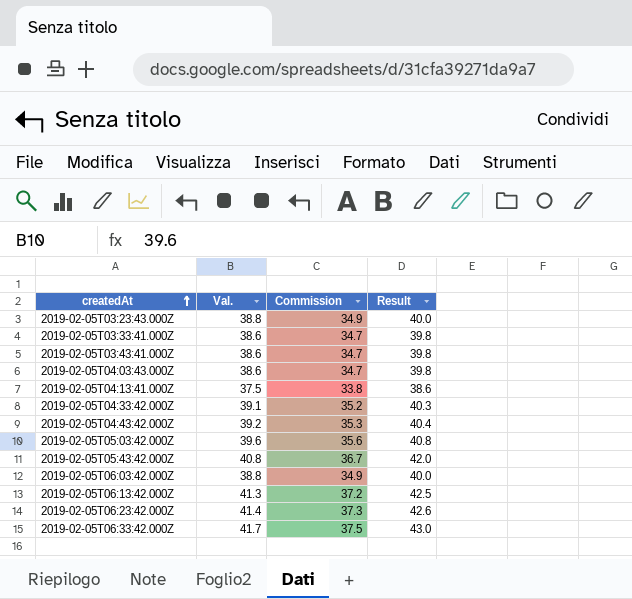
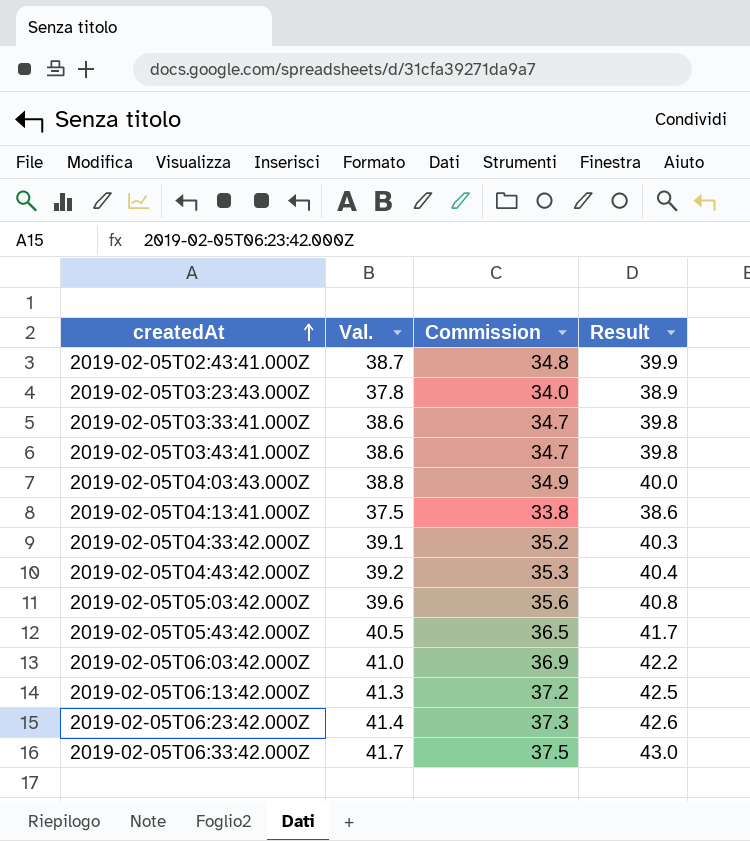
row 2019-02-05T02:43:41.000Z: none -> 38.7 | 34.8 | 39.9
2019-02-05T03:23:43.000Z | Val.: 38.8 -> 37.8
2019-02-05T03:23:43.000Z | Commission: 34.9 -> 34.0
2019-02-05T03:23:43.000Z | Result: 40.0 -> 38.9
2019-02-05T04:03:43.000Z | Val.: 38.6 -> 38.8
2019-02-05T04:03:43.000Z | Commission: 34.7 -> 34.9
2019-02-05T04:03:43.000Z | Result: 39.8 -> 40.0
2019-02-05T05:43:42.000Z | Val.: 40.8 -> 40.5
2019-02-05T05:43:42.000Z | Commission: 36.7 -> 36.5
2019-02-05T05:43:42.000Z | Result: 42.0 -> 41.7
2019-02-05T06:03:42.000Z | Val.: 38.8 -> 41.0
2019-02-05T06:03:42.000Z | Commission: 34.9 -> 36.9
2019-02-05T06:03:42.000Z | Result: 40.0 -> 42.2

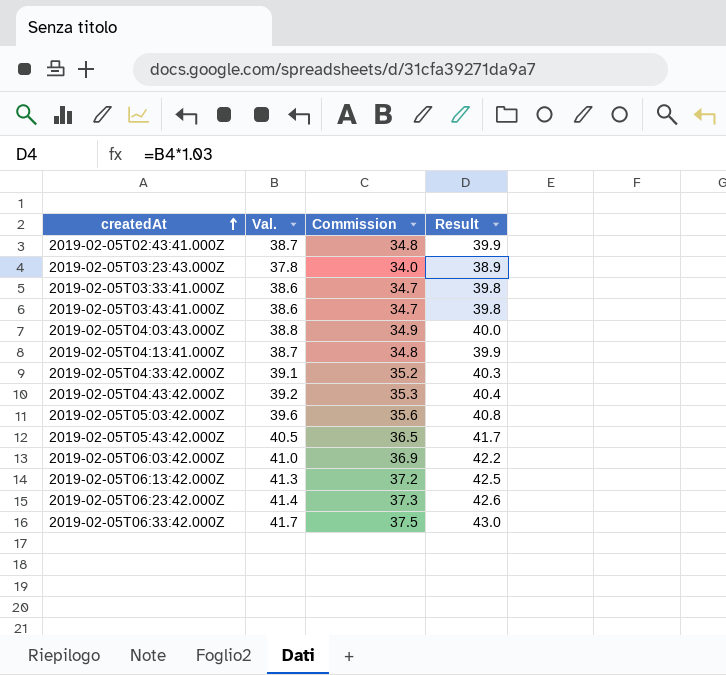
2019-02-05T04:13:41.000Z | Val.: 37.5 -> 38.7
2019-02-05T04:13:41.000Z | Commission: 33.8 -> 34.8
2019-02-05T04:13:41.000Z | Result: 38.6 -> 39.9

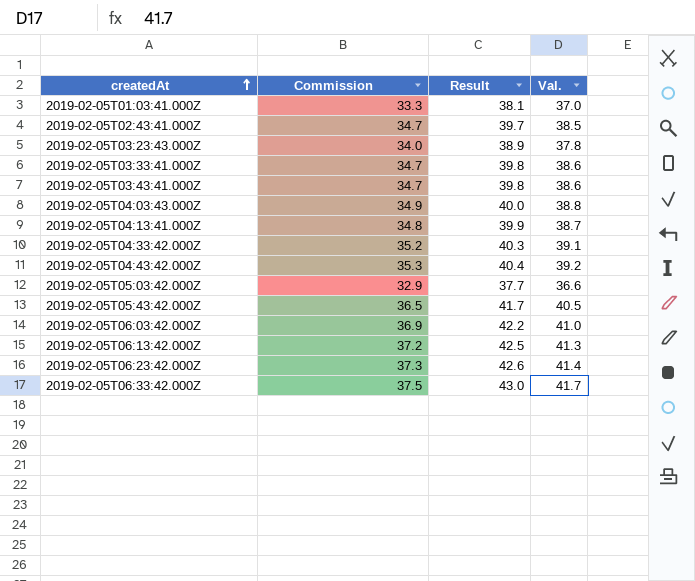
column Val. | position: 2 -> 4
row 2019-02-05T01:03:41.000Z: none -> 33.3 | 38.1 | 37.0
2019-02-05T02:43:41.000Z | Commission: 34.8 -> 34.7
2019-02-05T02:43:41.000Z | Result: 39.9 -> 39.7
2019-02-05T02:43:41.000Z | Val.: 38.7 -> 38.5
2019-02-05T05:03:42.000Z | Commission: 35.6 -> 32.9
2019-02-05T05:03:42.000Z | Result: 40.8 -> 37.7
2019-02-05T05:03:42.000Z | Val.: 39.6 -> 36.6

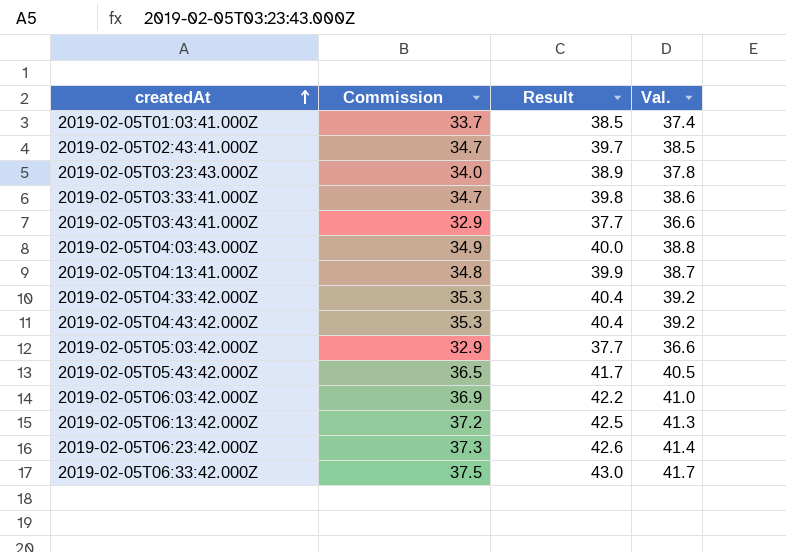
2019-02-05T01:03:41.000Z | Commission: 33.3 -> 33.7
2019-02-05T01:03:41.000Z | Result: 38.1 -> 38.5
2019-02-05T01:03:41.000Z | Val.: 37.0 -> 37.4
2019-02-05T03:43:41.000Z | Commission: 34.7 -> 32.9
2019-02-05T03:43:41.000Z | Result: 39.8 -> 37.7
2019-02-05T03:43:41.000Z | Val.: 38.6 -> 36.6
2019-02-05T04:33:42.000Z | Commission: 35.2 -> 35.3
2019-02-05T04:33:42.000Z | Result: 40.3 -> 40.4
2019-02-05T04:33:42.000Z | Val.: 39.1 -> 39.2

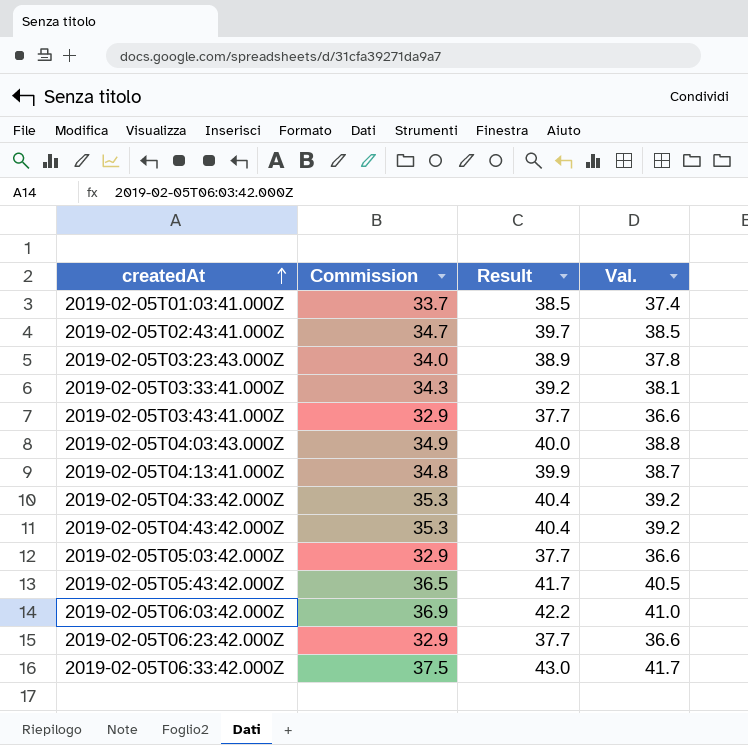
row 2019-02-05T06:13:42.000Z: 37.2 | 42.5 | 41.3 -> none
2019-02-05T03:33:41.000Z | Commission: 34.7 -> 34.3
2019-02-05T03:33:41.000Z | Result: 39.8 -> 39.2
2019-02-05T03:33:41.000Z | Val.: 38.6 -> 38.1
2019-02-05T06:23:42.000Z | Commission: 37.3 -> 32.9
2019-02-05T06:23:42.000Z | Result: 42.6 -> 37.7
2019-02-05T06:23:42.000Z | Val.: 41.4 -> 36.6

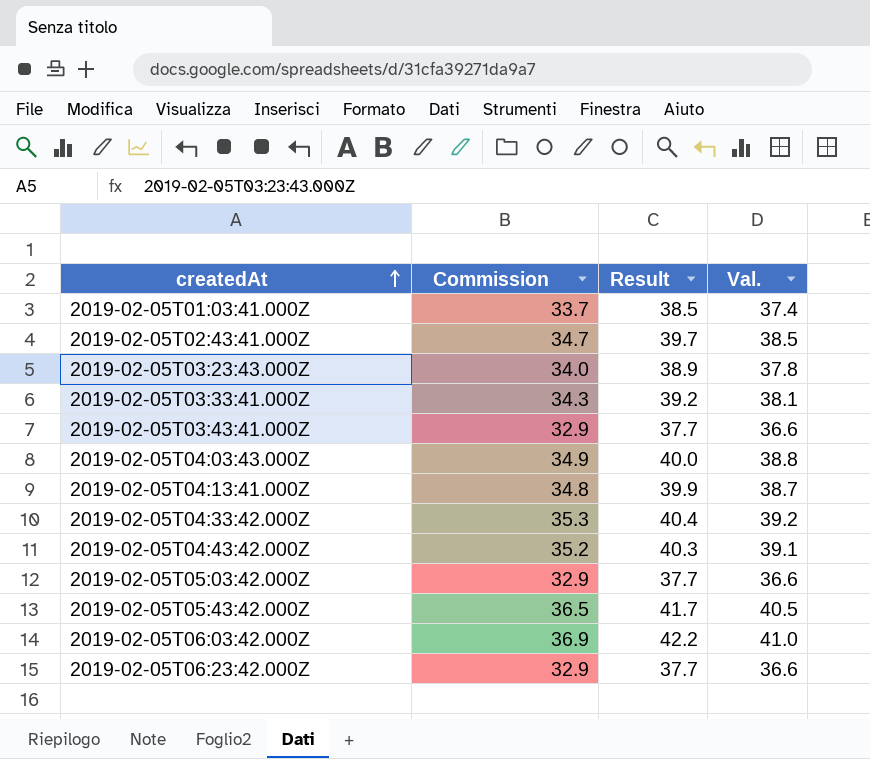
row 2019-02-05T06:33:42.000Z: 37.5 | 43.0 | 41.7 -> none
2019-02-05T04:43:42.000Z | Commission: 35.3 -> 35.2
2019-02-05T04:43:42.000Z | Result: 40.4 -> 40.3
2019-02-05T04:43:42.000Z | Val.: 39.2 -> 39.1

